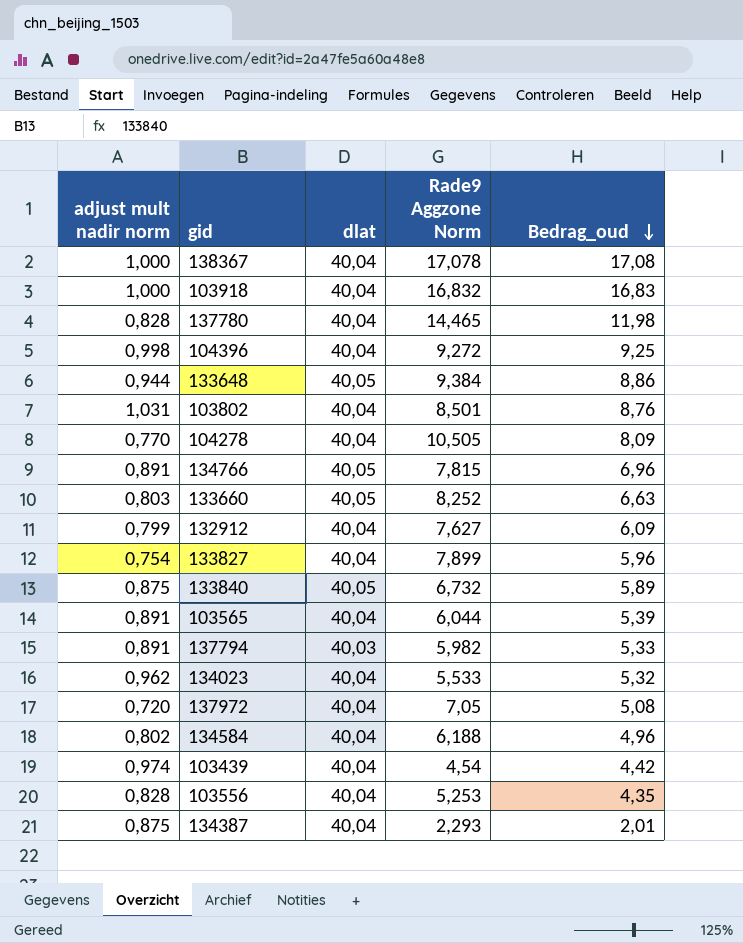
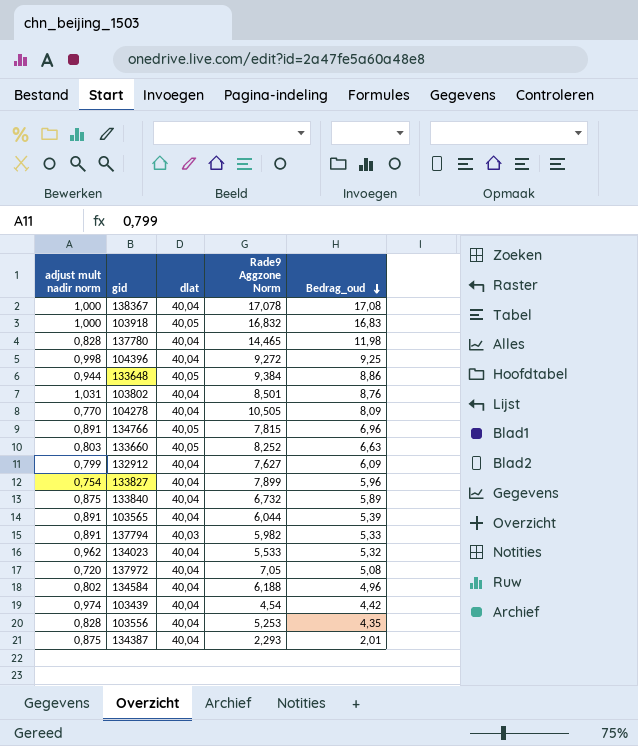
103918 | dlat: 40,04 -> 40,05
133840 | dlat: 40,05 -> 40,04

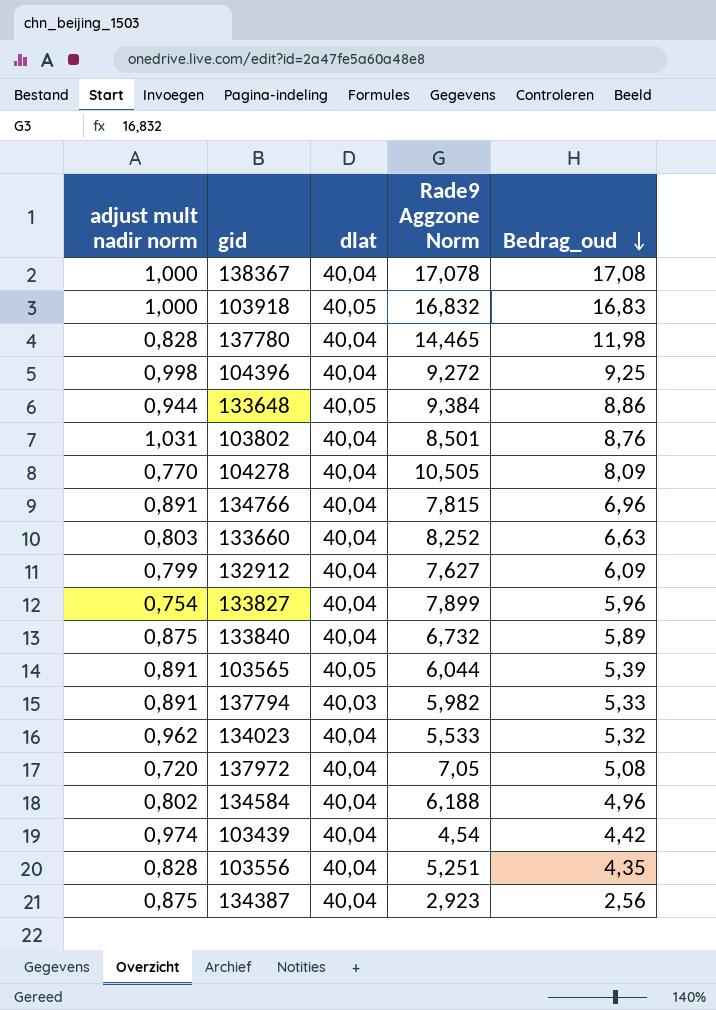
134766 | dlat: 40,05 -> 40,04
133660 | dlat: 40,05 -> 40,04
103565 | dlat: 40,04 -> 40,05
103556 | Rade9 Aggzone Norm: 5,253 -> 5,251
134387 | Rade9 Aggzone Norm: 2,293 -> 2,923
134387 | Bedrag_oud: 2,01 -> 2,56

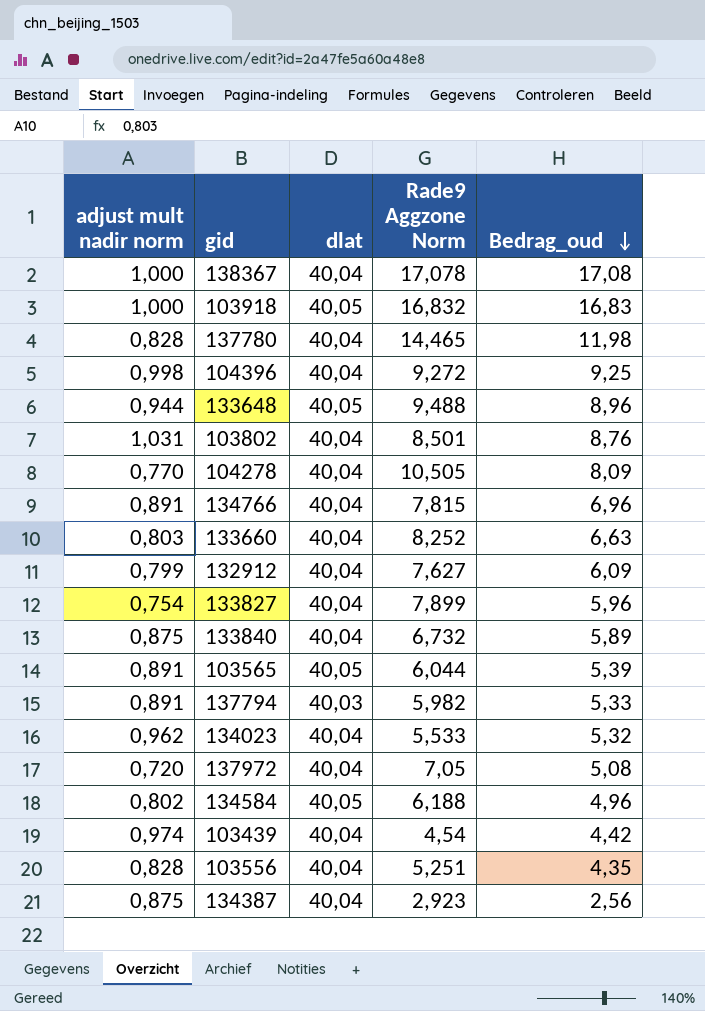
133648 | Rade9 Aggzone Norm: 9,384 -> 9,488
133648 | Bedrag_oud: 8,86 -> 8,96
134584 | dlat: 40,04 -> 40,05

